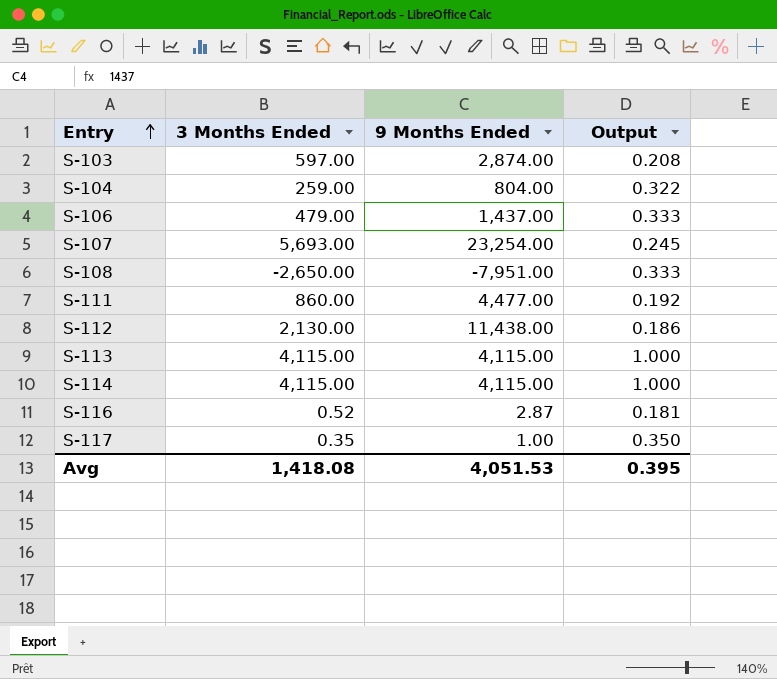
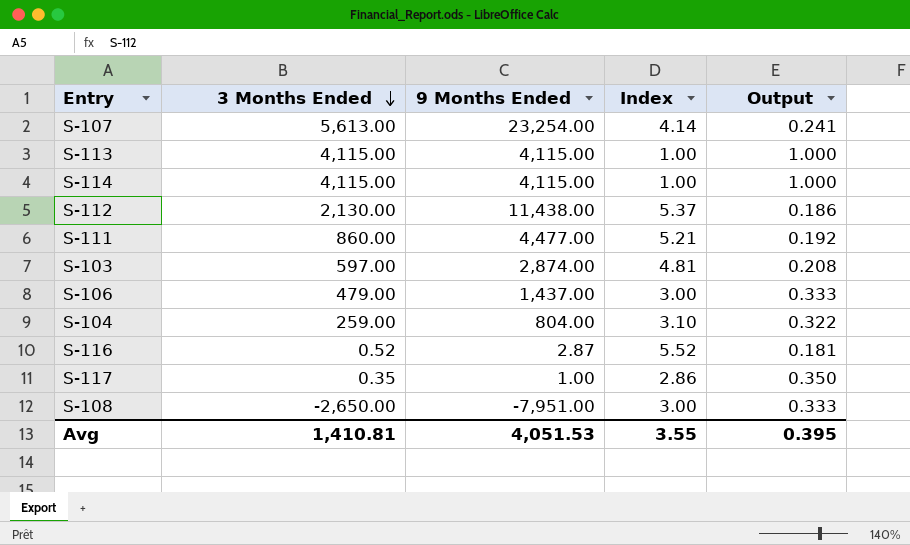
row order: Entry ascending -> 3 Months Ended descending
column Index | formula: none -> [9 Months Ended] / [3 Months Ended]
S-107 | 3 Months Ended: 5,693.00 -> 5,613.00
S-107 | Output: 0.245 -> 0.241
Avg | 3 Months Ended: 1,418.08 -> 1,410.81

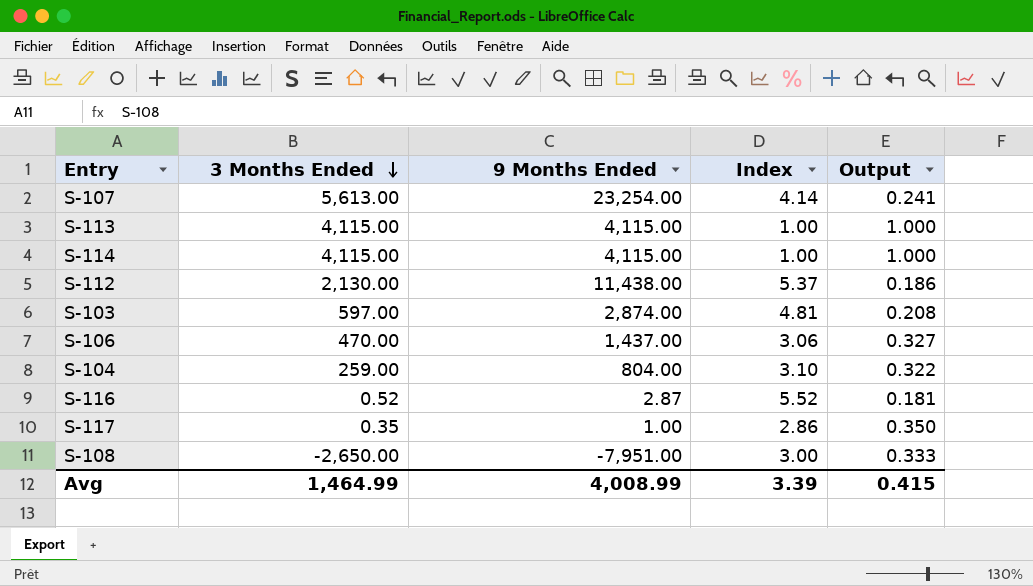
row S-111: 860.00 | 4,477.00 | 5.21 | 0.192 -> none
S-106 | 3 Months Ended: 479.00 -> 470.00
S-106 | Index: 3.00 -> 3.06
S-106 | Output: 0.333 -> 0.327
Avg | 3 Months Ended: 1,410.81 -> 1,464.99
Avg | 9 Months Ended: 4,051.53 -> 4,008.99
Avg | Index: 3.55 -> 3.39
Avg | Output: 0.395 -> 0.415

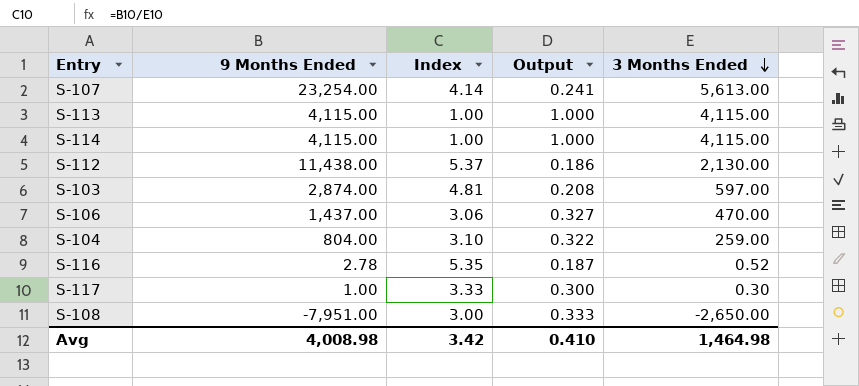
column 3 Months Ended | position: 2 -> 5
S-116 | 9 Months Ended: 2.87 -> 2.78
S-116 | Index: 5.52 -> 5.35
S-116 | Output: 0.181 -> 0.187
S-117 | Index: 2.86 -> 3.33
S-117 | Output: 0.350 -> 0.300
S-117 | 3 Months Ended: 0.35 -> 0.30
Avg | 9 Months Ended: 4,008.99 -> 4,008.98
Avg | Index: 3.39 -> 3.42
Avg | Output: 0.415 -> 0.410
Avg | 3 Months Ended: 1,464.99 -> 1,464.98

